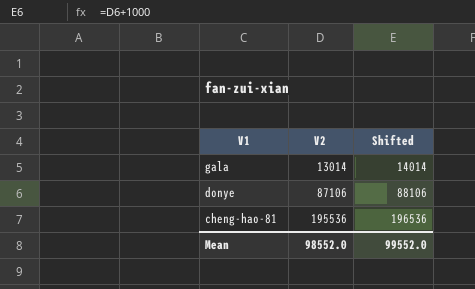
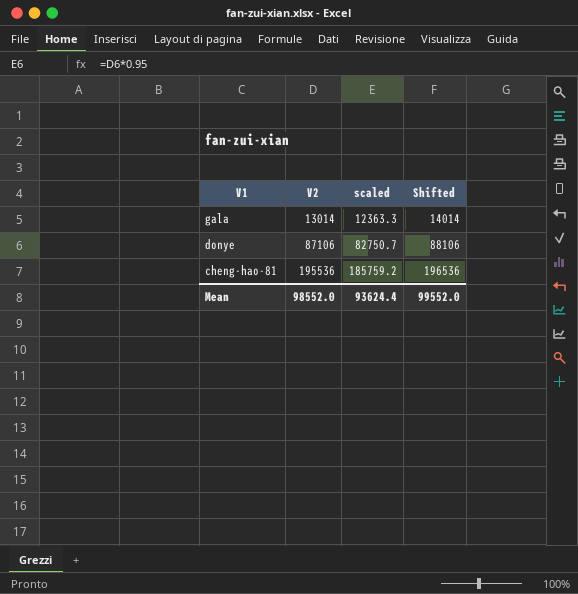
column scaled | formula: none -> [V2] * 0.95

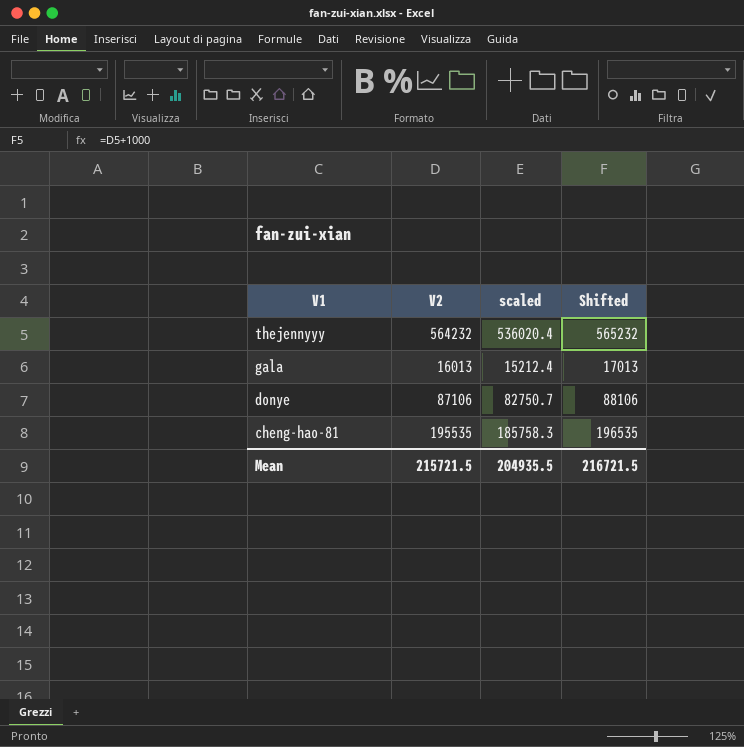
row thejennyyy: none -> 564232 | 536020.4 | 565232
gala | V2: 13014 -> 16013
gala | scaled: 12363.3 -> 15212.4
gala | Shifted: 14014 -> 17013
cheng-hao-81 | V2: 195536 -> 195535
cheng-hao-81 | scaled: 185759.2 -> 185758.3
cheng-hao-81 | Shifted: 196536 -> 196535
Mean | V2: 98552.0 -> 215721.5
Mean | scaled: 93624.4 -> 204935.5
Mean | Shifted: 99552.0 -> 216721.5

